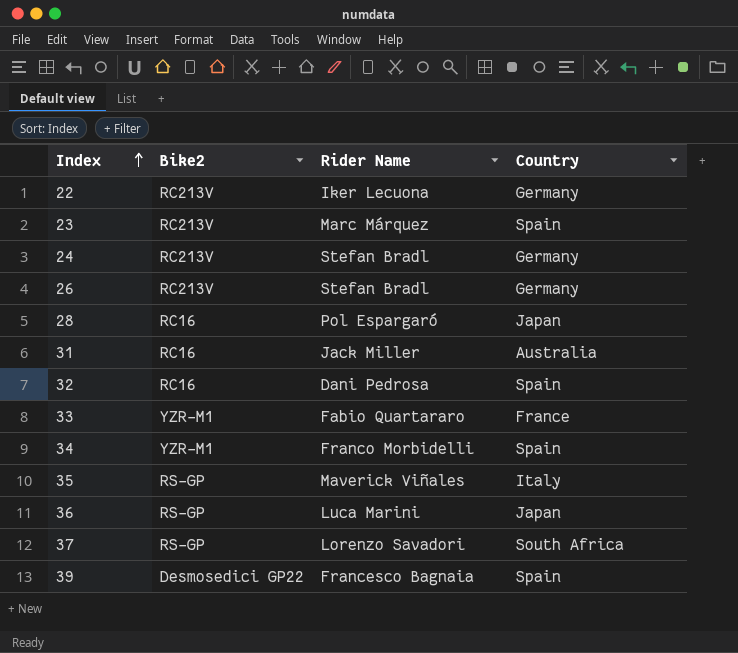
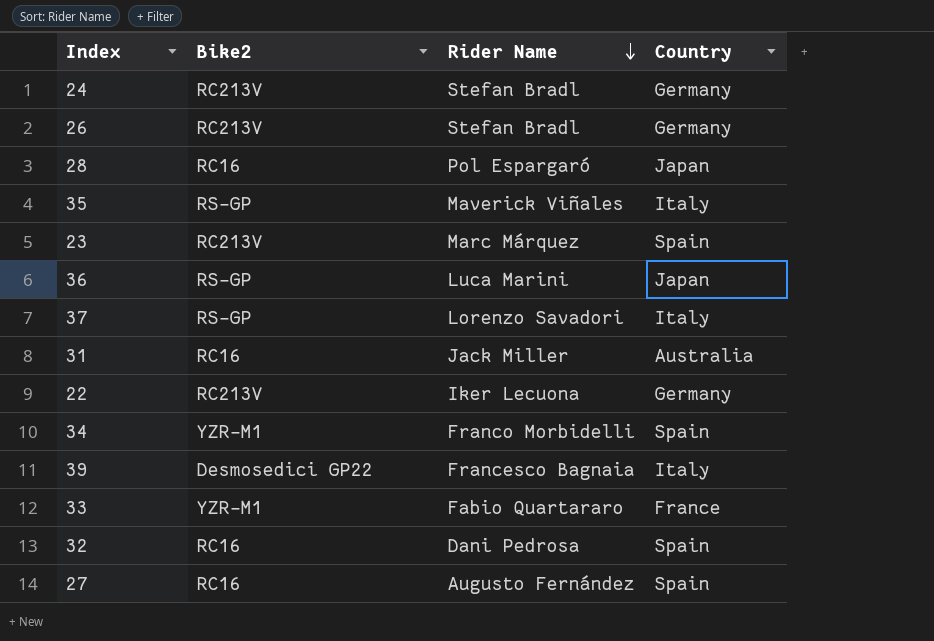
row order: Index ascending -> Rider Name descending
37 | Country: South Africa -> Italy
39 | Country: Spain -> Italy
row 27: none -> RC16 | Augusto Fernández | Spain

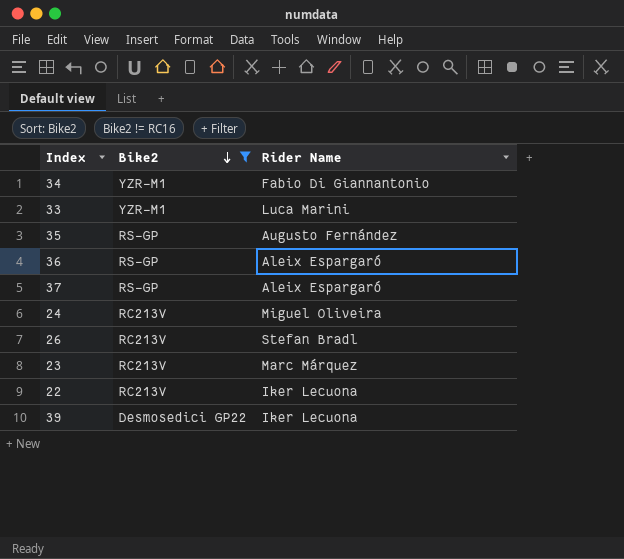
filter: none -> Bike2 != RC16
row order: Rider Name descending -> Bike2 descending
column Country | position: 4 -> none
34 | Rider Name: Franco Morbidelli -> Fabio Di Giannantonio
33 | Rider Name: Fabio Quartararo -> Luca Marini
35 | Rider Name: Maverick Viñales -> Augusto Fernández
36 | Rider Name: Luca Marini -> Aleix Espargaró
37 | Rider Name: Lorenzo Savadori -> Aleix Espargaró
24 | Rider Name: Stefan Bradl -> Miguel Oliveira
39 | Rider Name: Francesco Bagnaia -> Iker Lecuona

